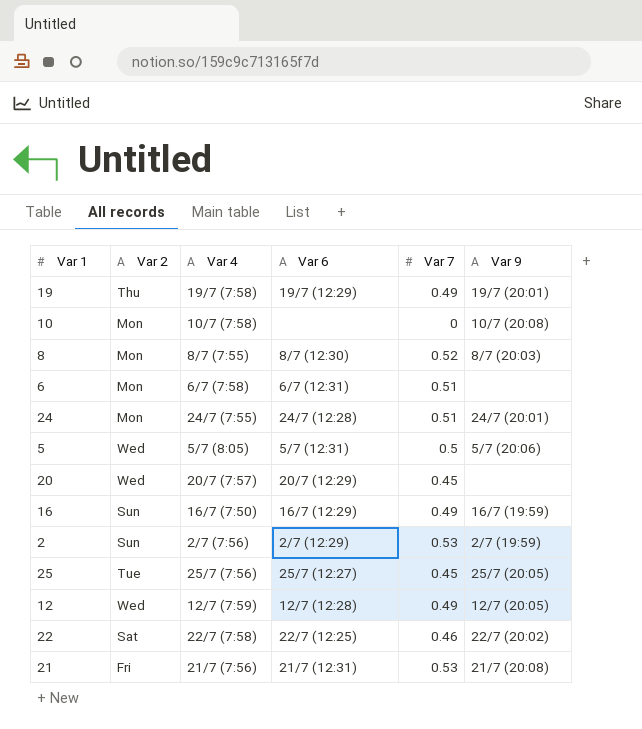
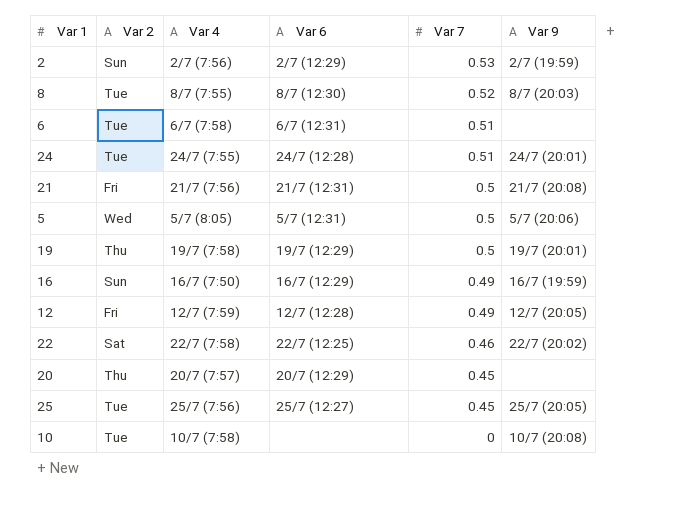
row order: none -> Var 7 descending
8 | Var 2: Mon -> Tue
6 | Var 2: Mon -> Tue
24 | Var 2: Mon -> Tue
21 | Var 7: 0.53 -> 0.5
19 | Var 7: 0.49 -> 0.5
12 | Var 2: Wed -> Fri
20 | Var 2: Wed -> Thu
10 | Var 2: Mon -> Tue

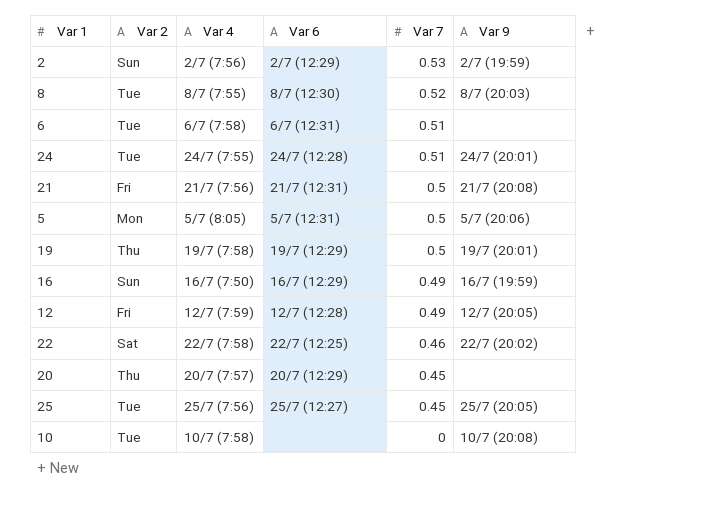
5 | Var 2: Wed -> Mon

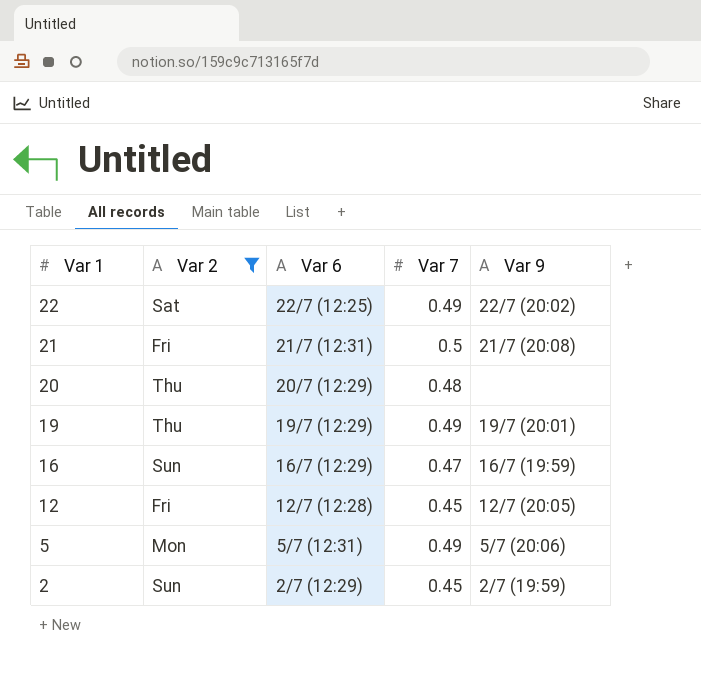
filter: none -> Var 2 != Tue
row order: Var 7 descending -> Var 1 descending
column Var 4 | position: 3 -> none
22 | Var 7: 0.46 -> 0.49
20 | Var 7: 0.45 -> 0.48
19 | Var 7: 0.5 -> 0.49
16 | Var 7: 0.49 -> 0.47
12 | Var 7: 0.49 -> 0.45
5 | Var 7: 0.5 -> 0.49
2 | Var 7: 0.53 -> 0.45

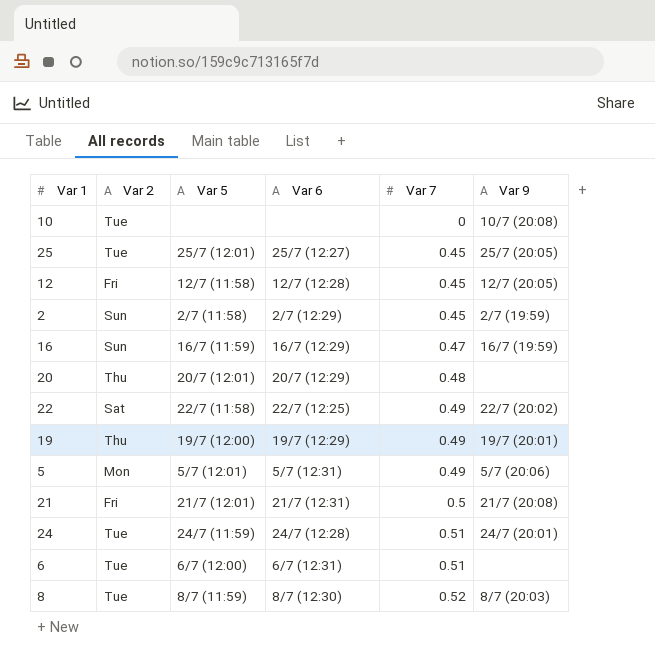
filter: Var 2 != Tue -> none
row order: Var 1 descending -> Var 7 ascending
column Var 5 | position: none -> 3

